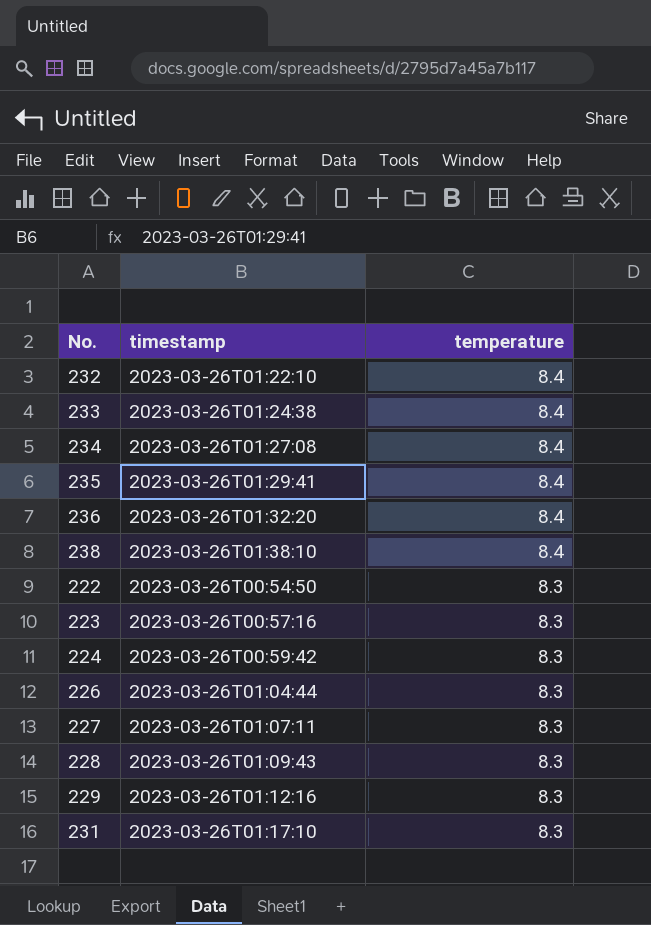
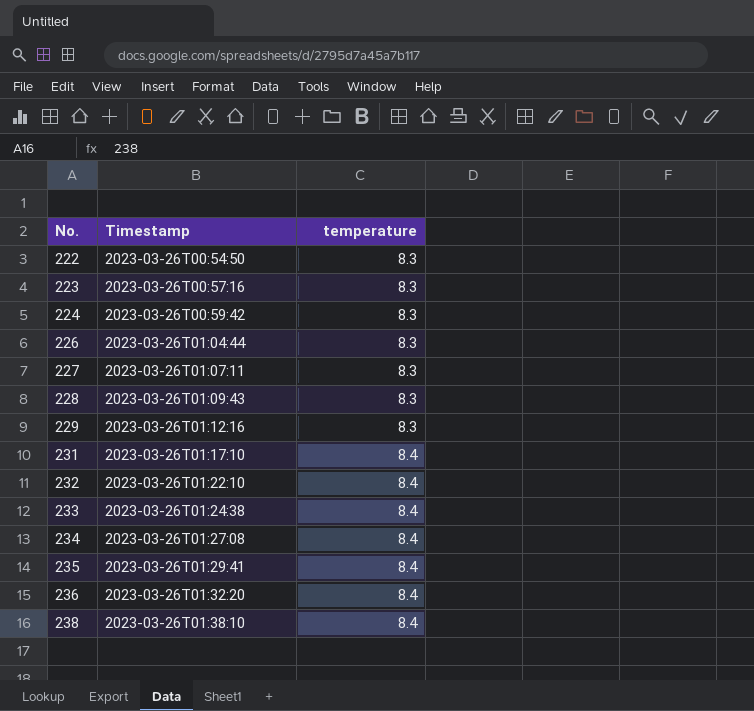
row order: temperature descending -> No. ascending
column name: timestamp -> Timestamp
231 | temperature: 8.3 -> 8.4

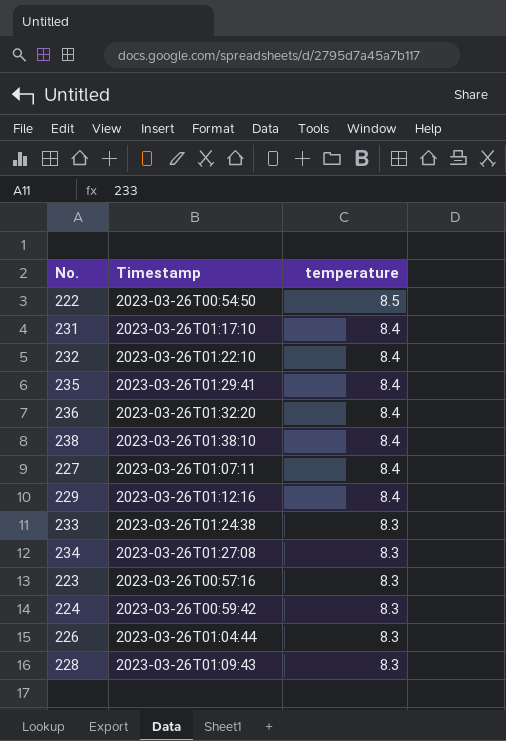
row order: No. ascending -> temperature descending
222 | temperature: 8.3 -> 8.5
227 | temperature: 8.3 -> 8.4
229 | temperature: 8.3 -> 8.4
233 | temperature: 8.4 -> 8.3
234 | temperature: 8.4 -> 8.3

